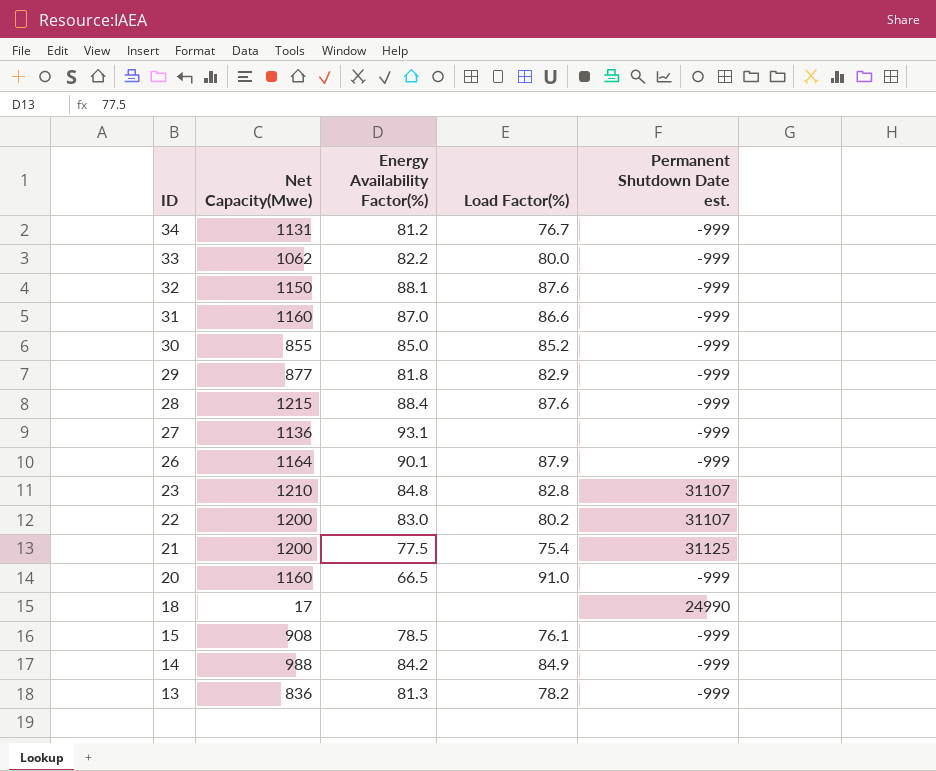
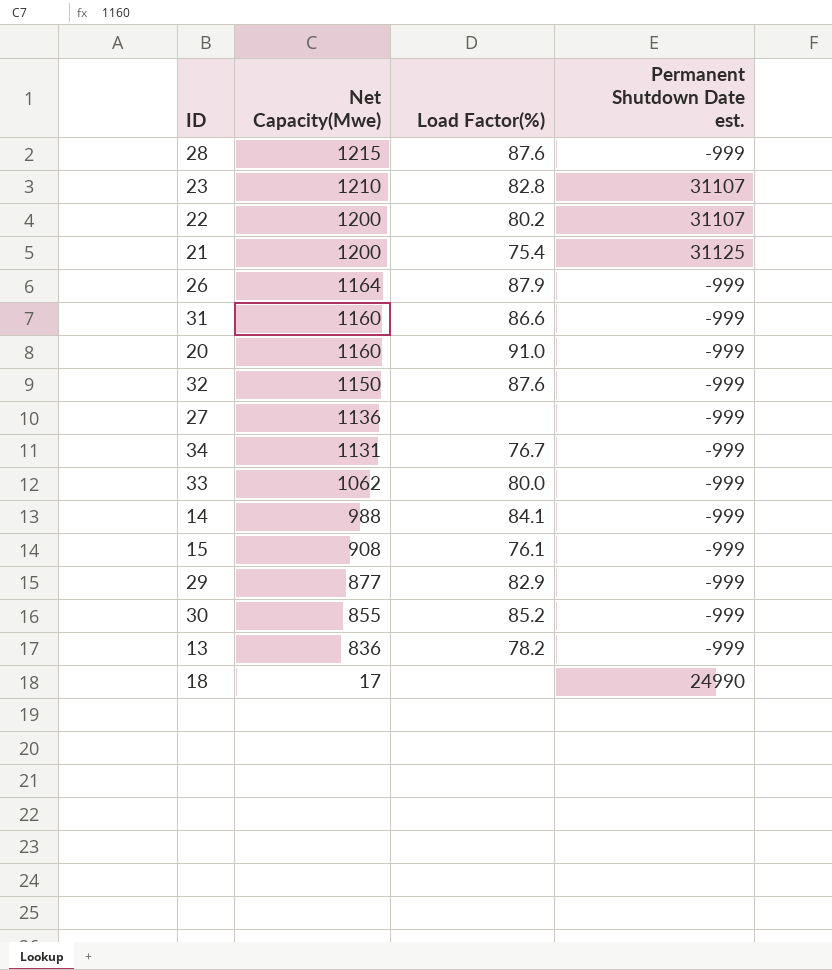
row order: ID descending -> Net Capacity(Mwe) descending
column Energy Availability Factor(%) | position: 3 -> none
14 | Load Factor(%): 84.9 -> 84.1

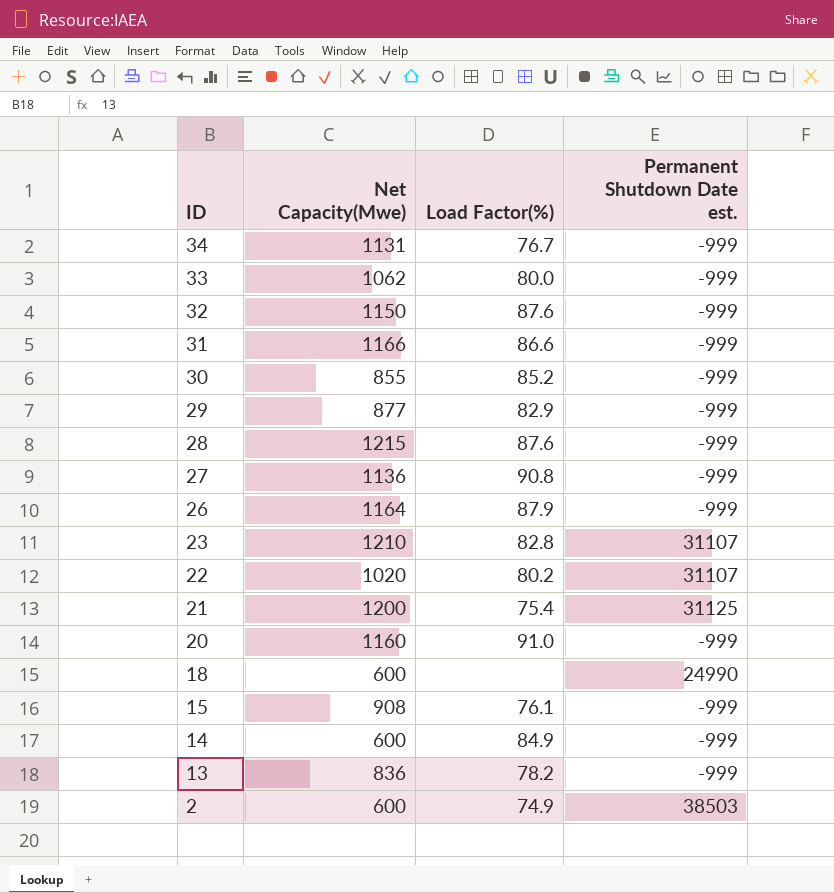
row order: Net Capacity(Mwe) descending -> ID descending
31 | Net Capacity(Mwe): 1160 -> 1166
27 | Load Factor(%): none -> 90.8
22 | Net Capacity(Mwe): 1200 -> 1020
18 | Net Capacity(Mwe): 17 -> 600
14 | Net Capacity(Mwe): 988 -> 600
14 | Load Factor(%): 84.1 -> 84.9
row 2: none -> 600 | 74.9 | 38503

